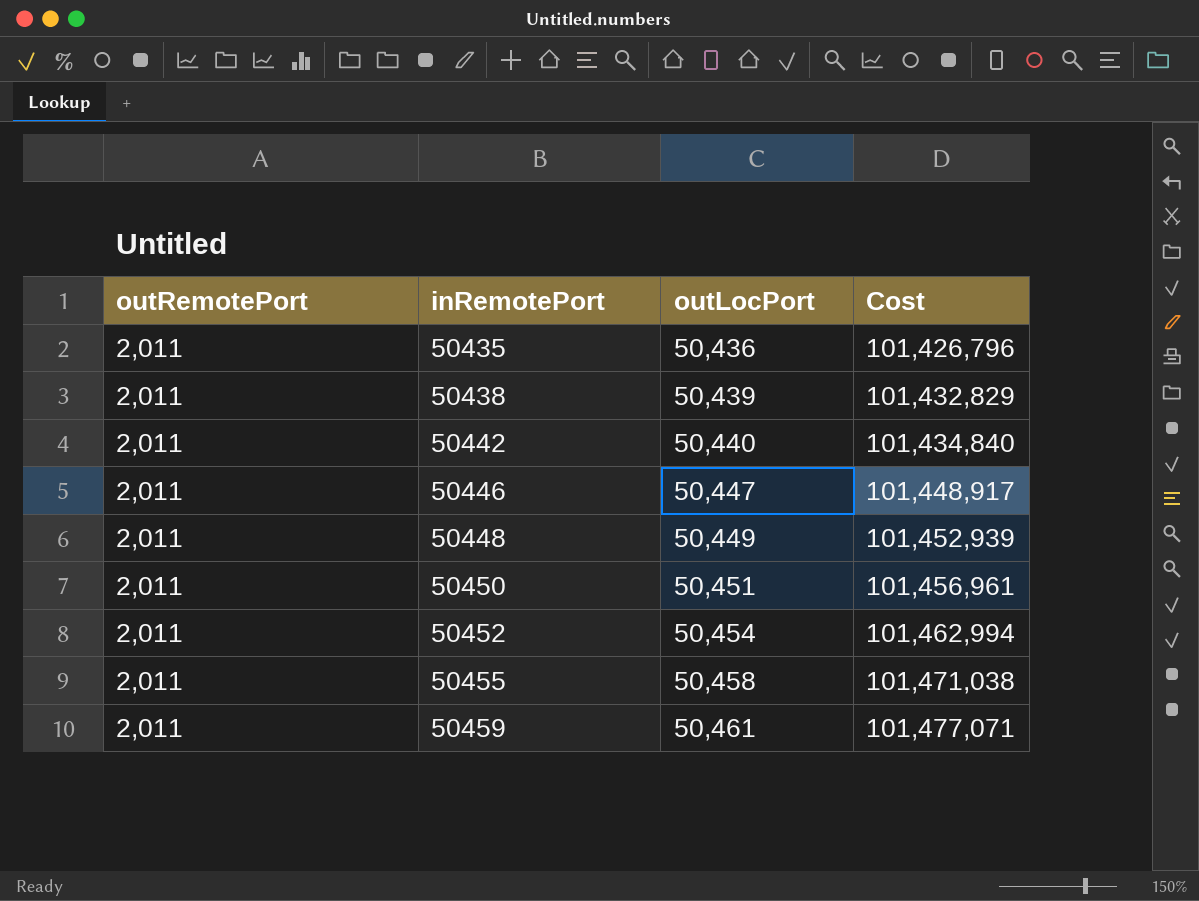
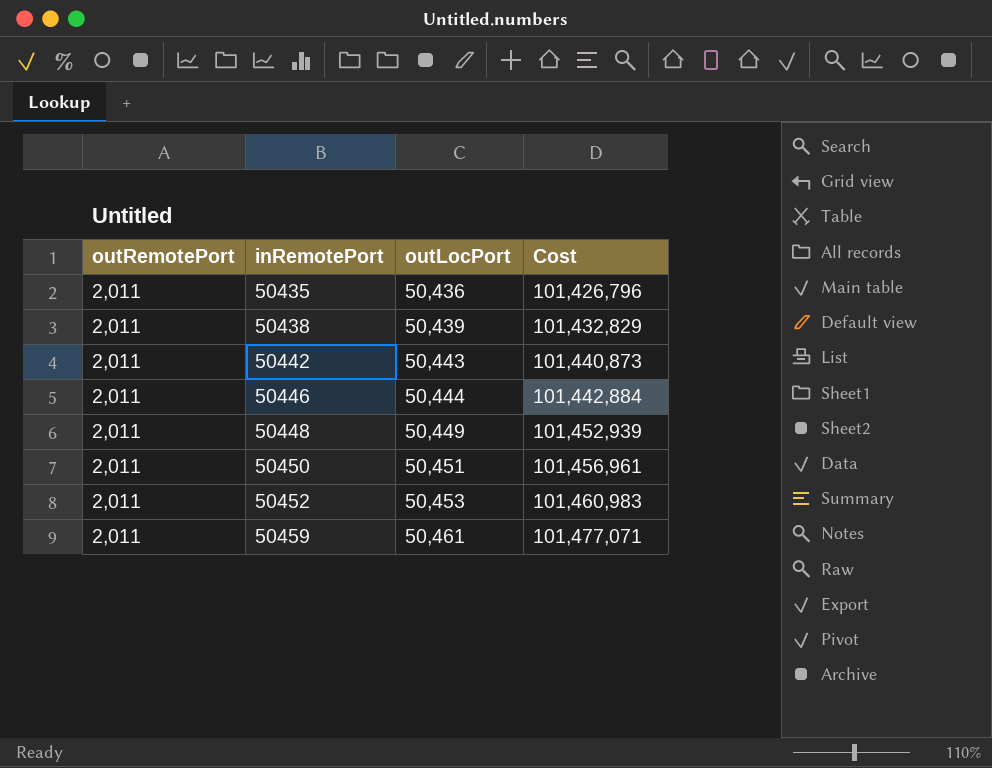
row 50455: 2,011 | 50,458 | 101,471,038 -> none
50442 | outLocPort: 50,440 -> 50,443
50442 | Cost: 101,434,840 -> 101,440,873
50446 | outLocPort: 50,447 -> 50,444
50446 | Cost: 101,448,917 -> 101,442,884
50452 | outLocPort: 50,454 -> 50,453
50452 | Cost: 101,462,994 -> 101,460,983

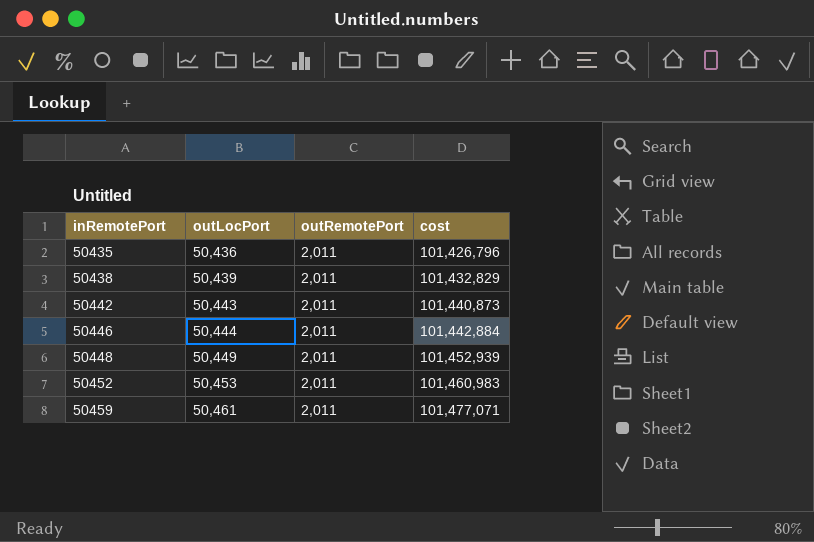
column outRemotePort | position: 1 -> 3
column name: Cost -> cost
row 50450: 2,011 | 50,451 | 101,456,961 -> none

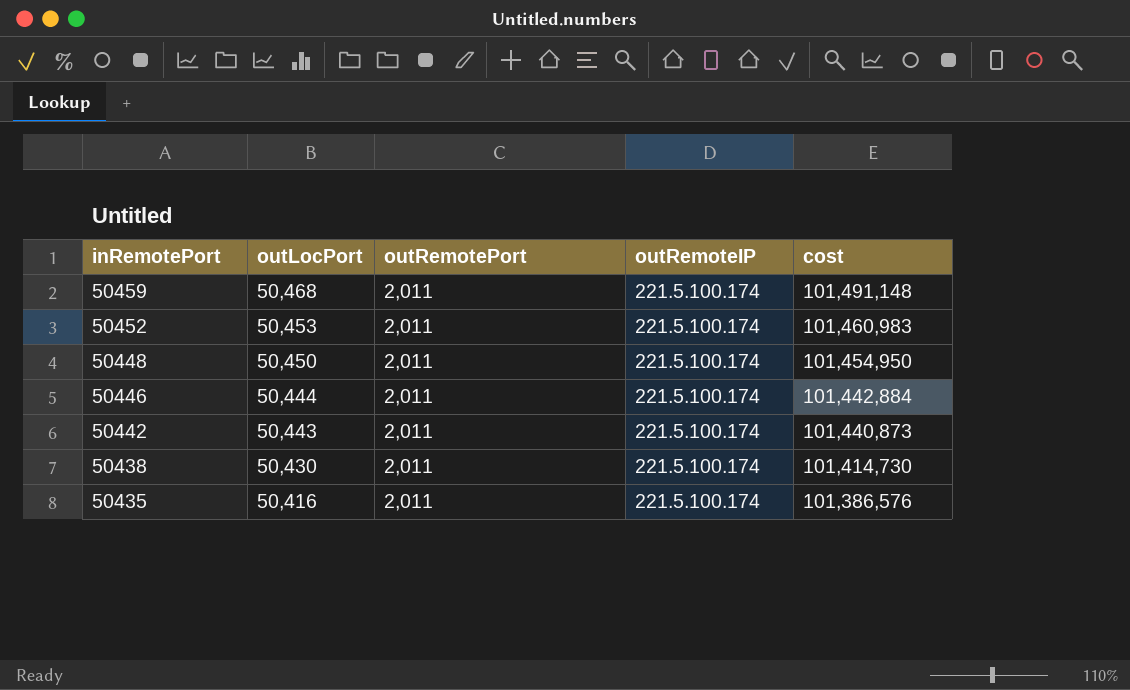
row order: inRemotePort ascending -> inRemotePort descending
column outRemoteIP | position: none -> 4
50459 | outLocPort: 50,461 -> 50,468
50459 | cost: 101,477,071 -> 101,491,148
50448 | outLocPort: 50,449 -> 50,450
50448 | cost: 101,452,939 -> 101,454,950
50438 | outLocPort: 50,439 -> 50,430
50438 | cost: 101,432,829 -> 101,414,730
50435 | outLocPort: 50,436 -> 50,416
50435 | cost: 101,426,796 -> 101,386,576

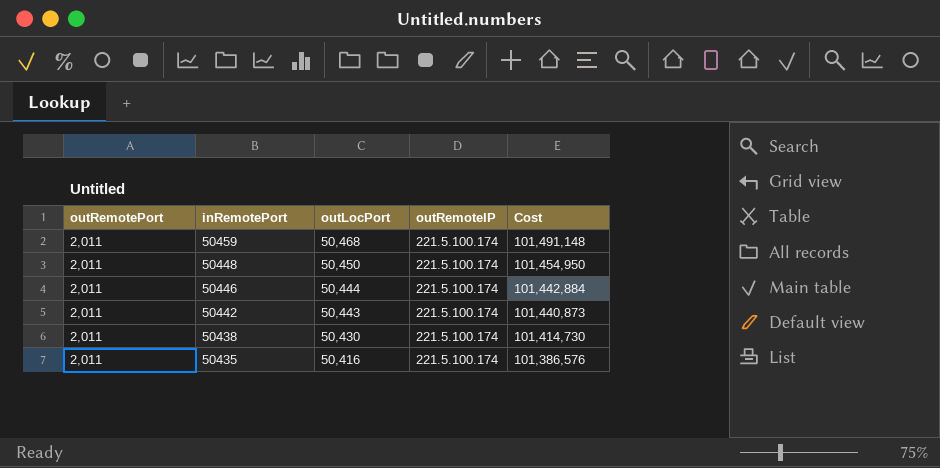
column outRemotePort | position: 3 -> 1
column name: cost -> Cost
row 50452: 50,453 | 2,011 | 221.5.100.174 | 101,460,983 -> none

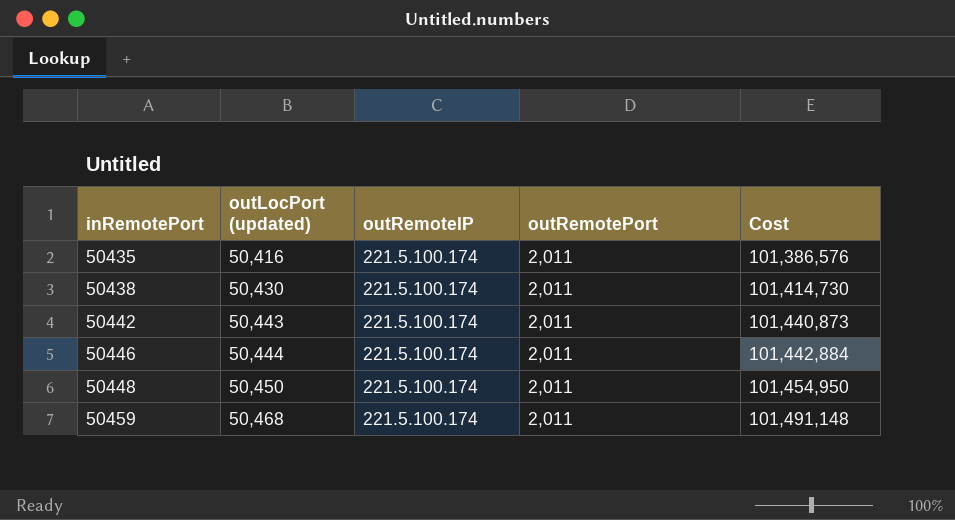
row order: inRemotePort descending -> inRemotePort ascending
column name: outLocPort -> outLocPort (updated)
column outRemotePort | position: 1 -> 4

